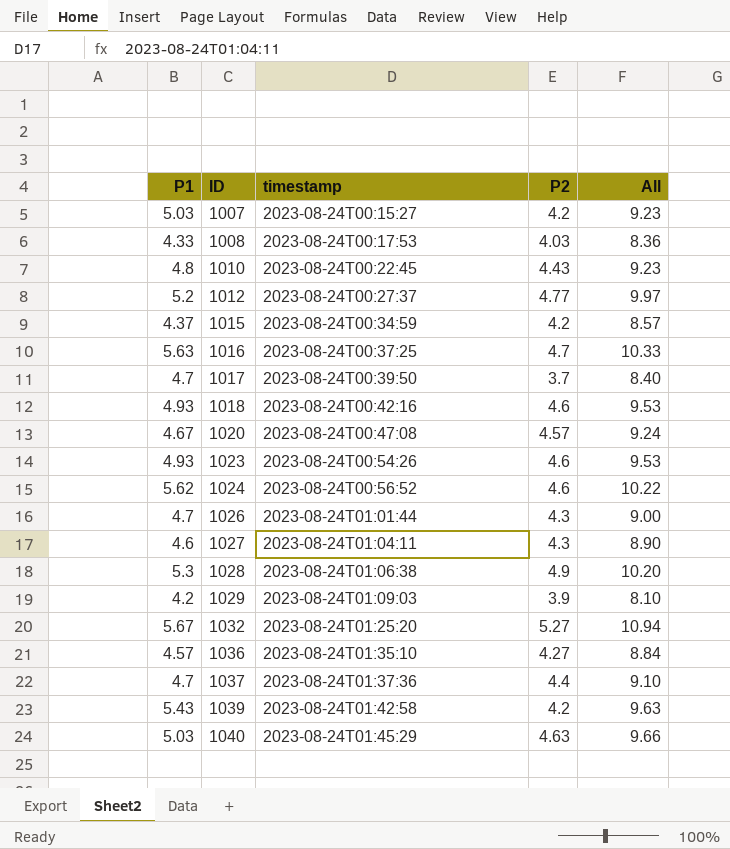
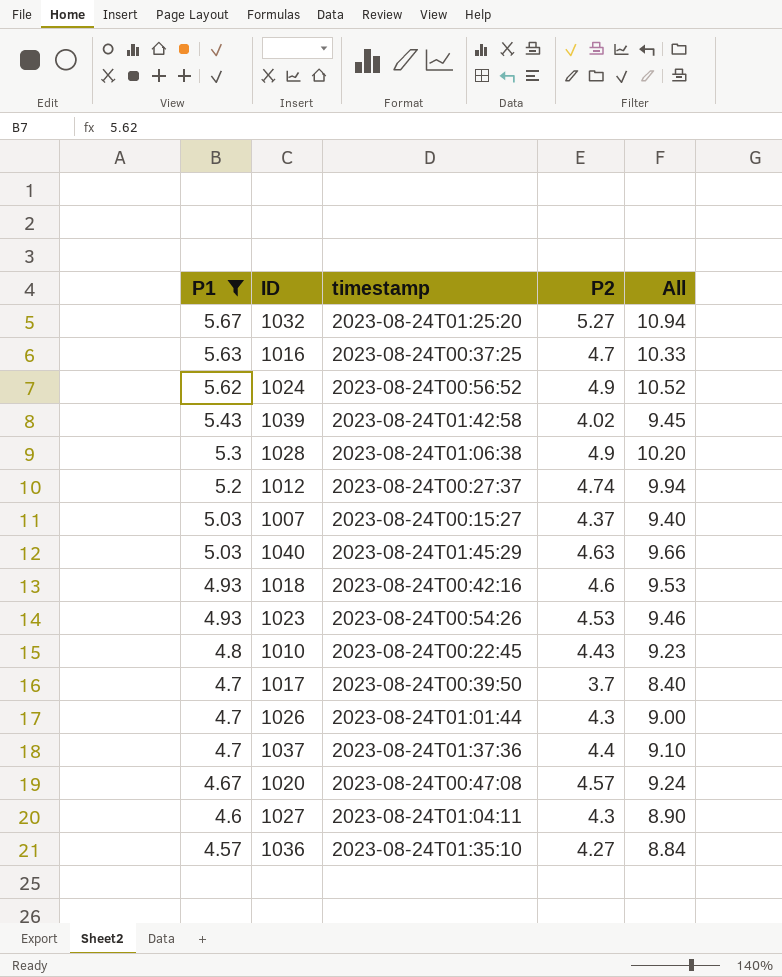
filter: none -> P1 >= 4.57
row order: ID ascending -> P1 descending
1024 | P2: 4.6 -> 4.9
1024 | All: 10.22 -> 10.52
1039 | P2: 4.2 -> 4.02
1039 | All: 9.63 -> 9.45
1012 | P2: 4.77 -> 4.74
1012 | All: 9.97 -> 9.94
1007 | P2: 4.2 -> 4.37
1007 | All: 9.23 -> 9.40
1023 | P2: 4.6 -> 4.53
1023 | All: 9.53 -> 9.46

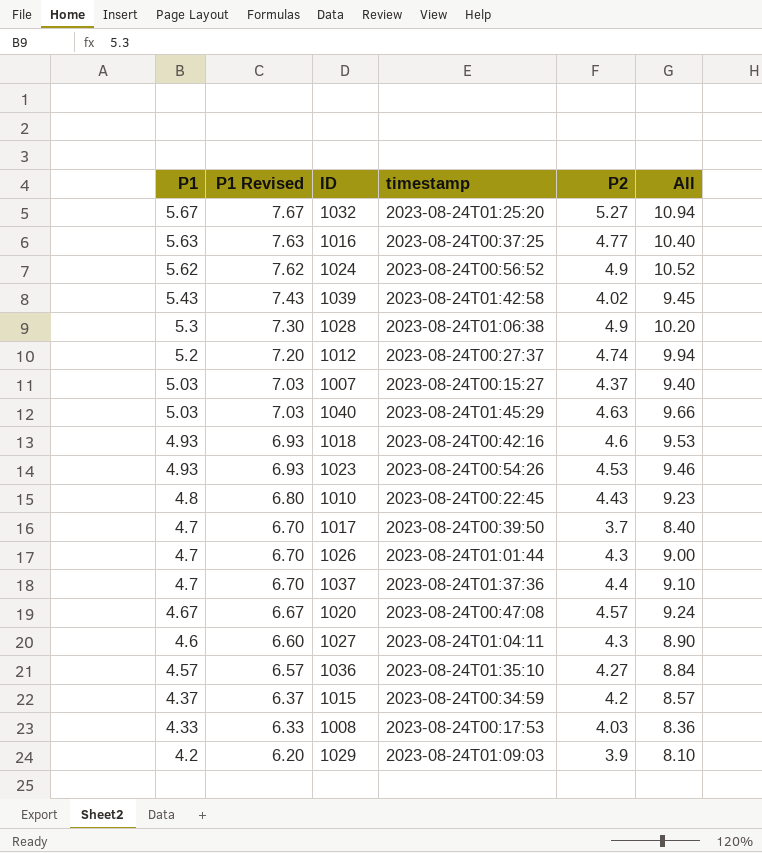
filter: P1 >= 4.57 -> none
column P1 Revised | formula: none -> [P1] + 2
1016 | P2: 4.7 -> 4.77
1016 | All: 10.33 -> 10.40

